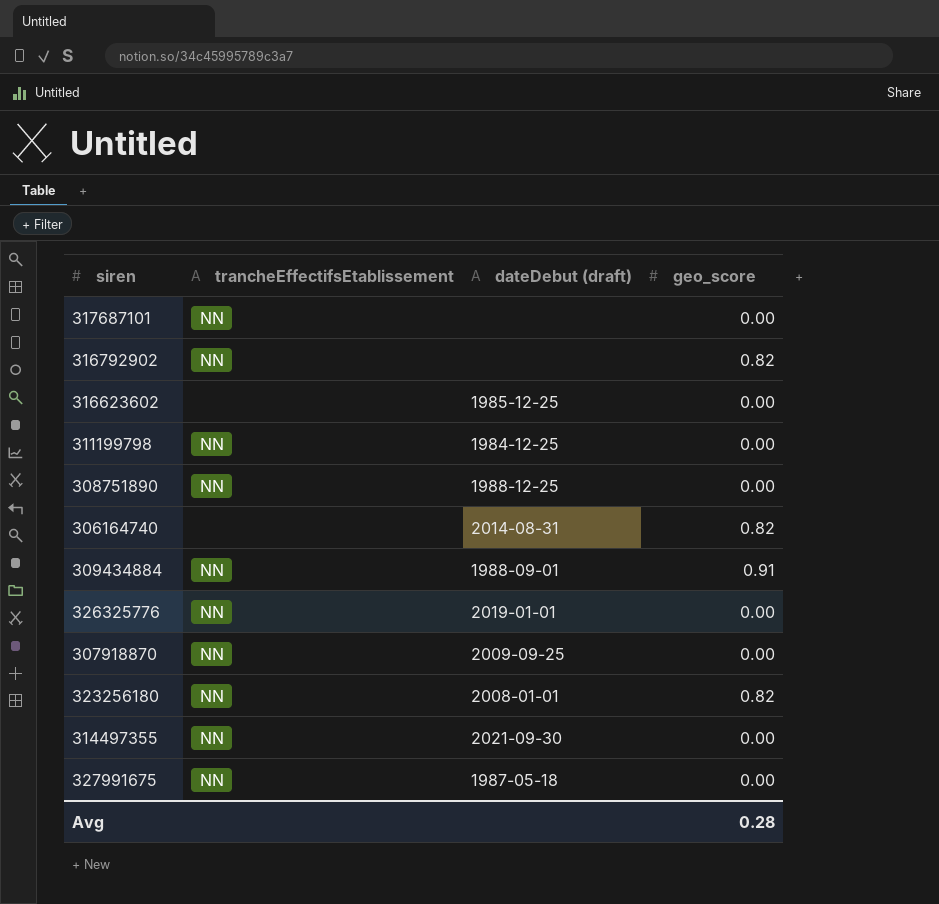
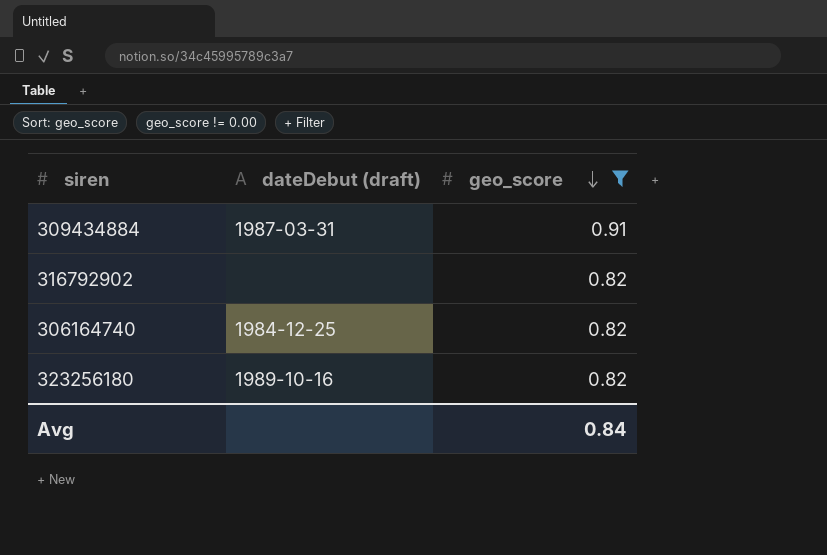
filter: none -> geo_score != 0.00
row order: none -> geo_score descending
column trancheEffectifsEtablissement | position: 2 -> none
309434884 | dateDebut (draft): 1988-09-01 -> 1987-03-31
306164740 | dateDebut (draft): 2014-08-31 -> 1984-12-25
323256180 | dateDebut (draft): 2008-01-01 -> 1989-10-16
Avg | geo_score: 0.28 -> 0.84

